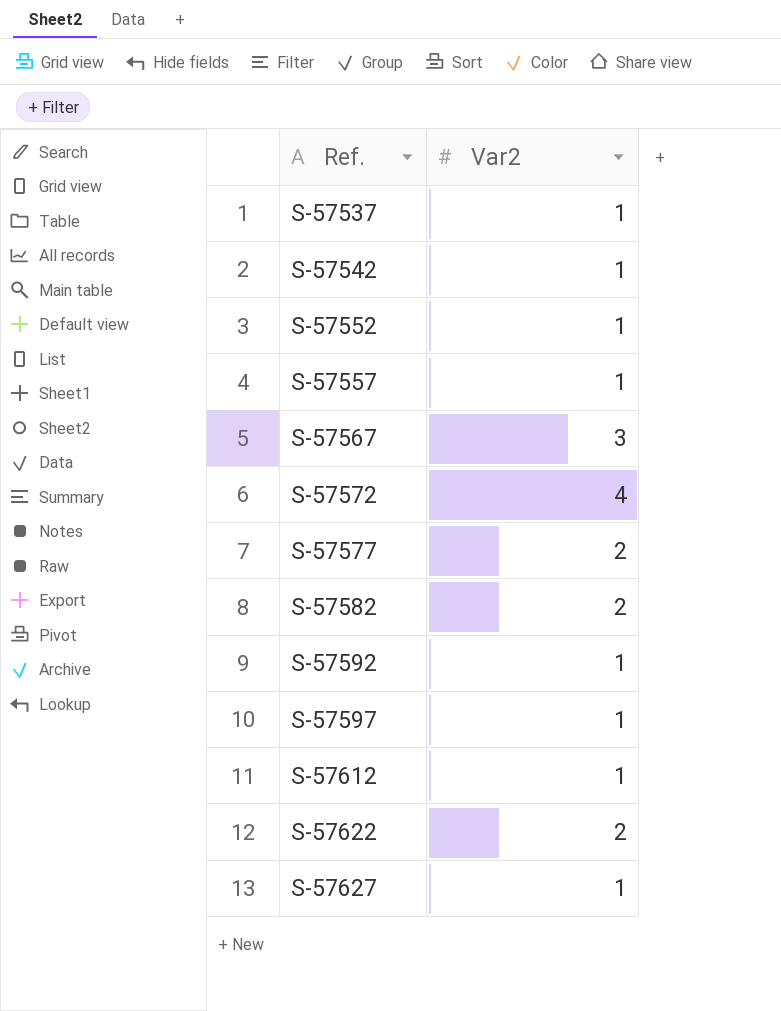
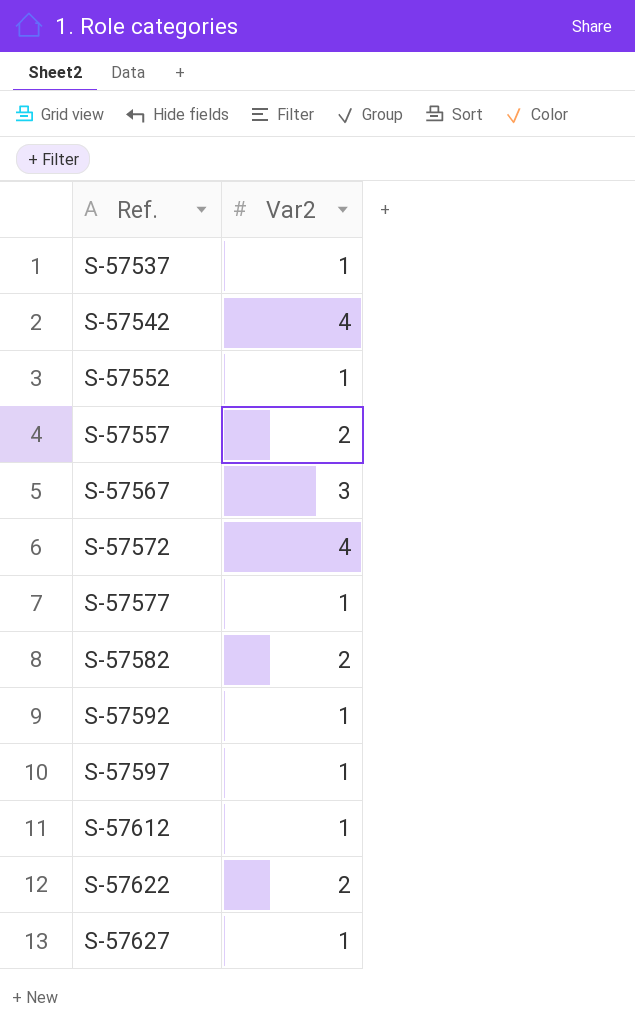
S-57542 | Var2: 1 -> 4
S-57557 | Var2: 1 -> 2
S-57577 | Var2: 2 -> 1

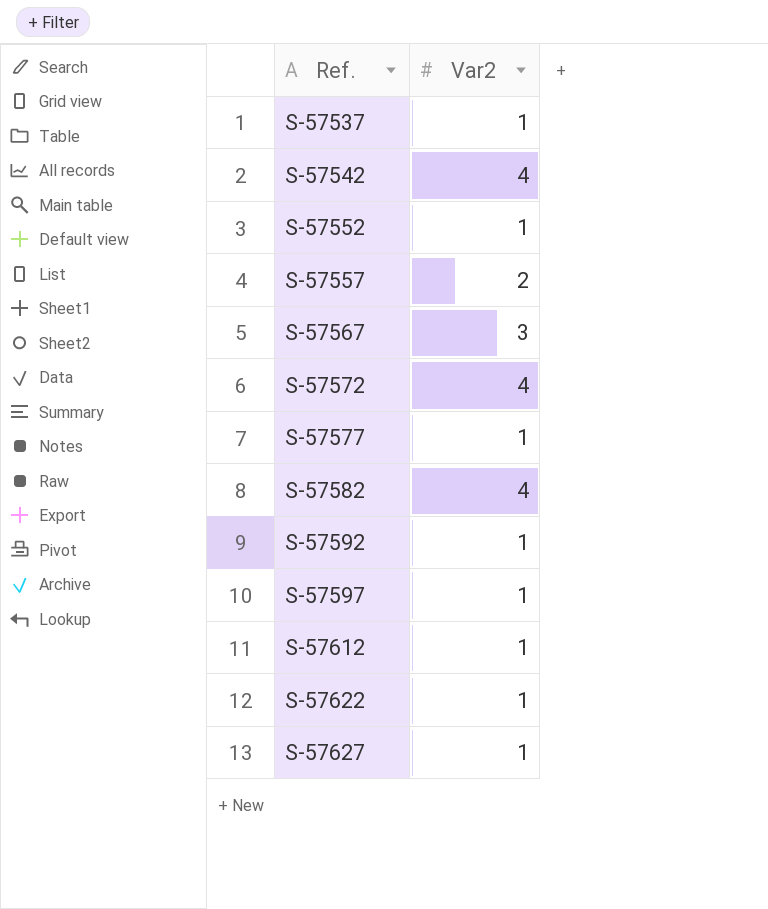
S-57582 | Var2: 2 -> 4
S-57622 | Var2: 2 -> 1

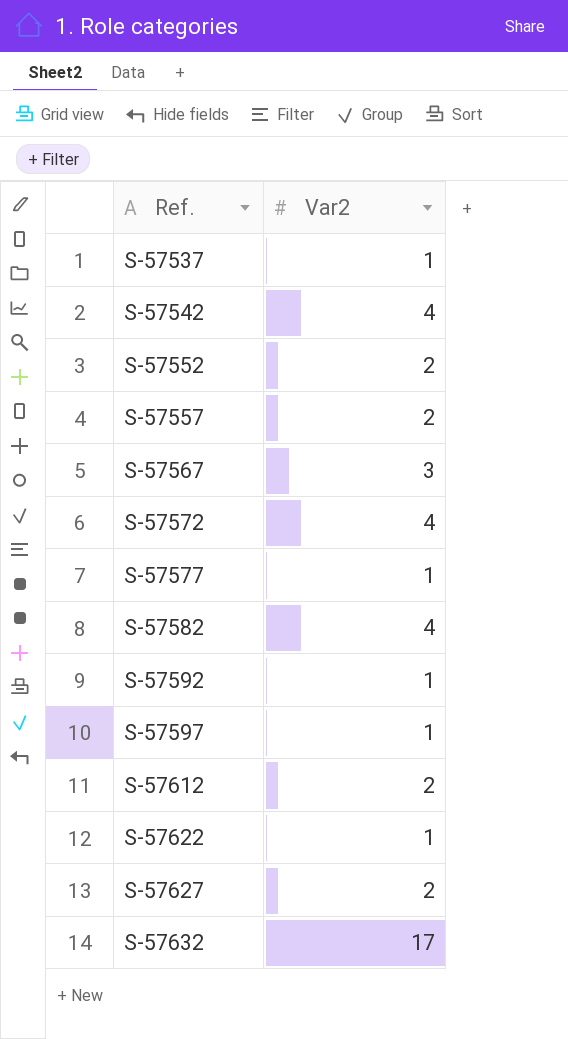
S-57552 | Var2: 1 -> 2
S-57612 | Var2: 1 -> 2
S-57627 | Var2: 1 -> 2
row S-57632: none -> 17

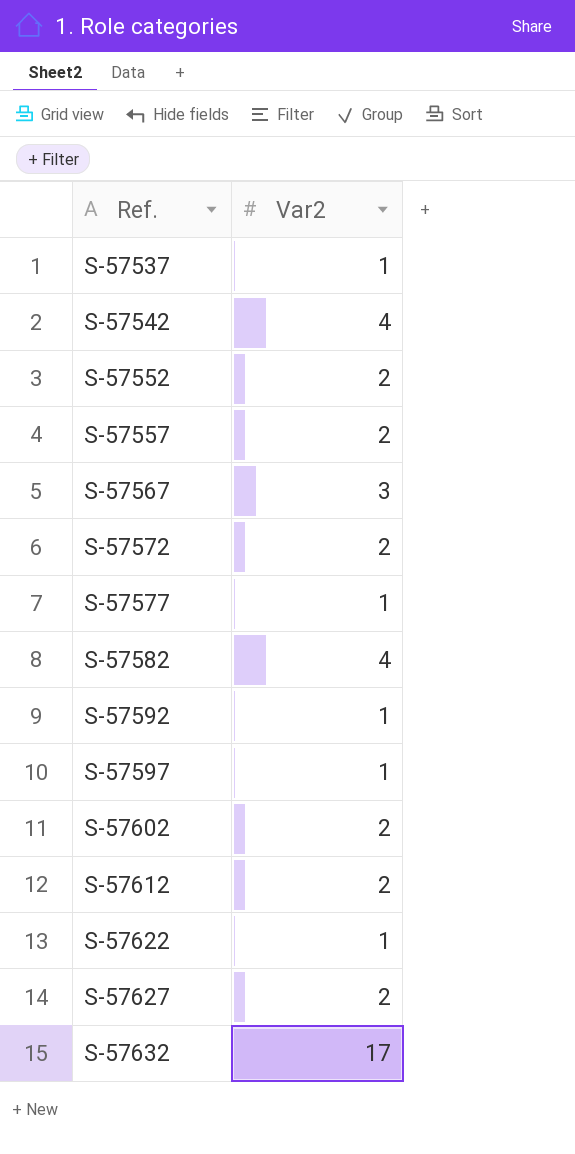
S-57572 | Var2: 4 -> 2
row S-57602: none -> 2

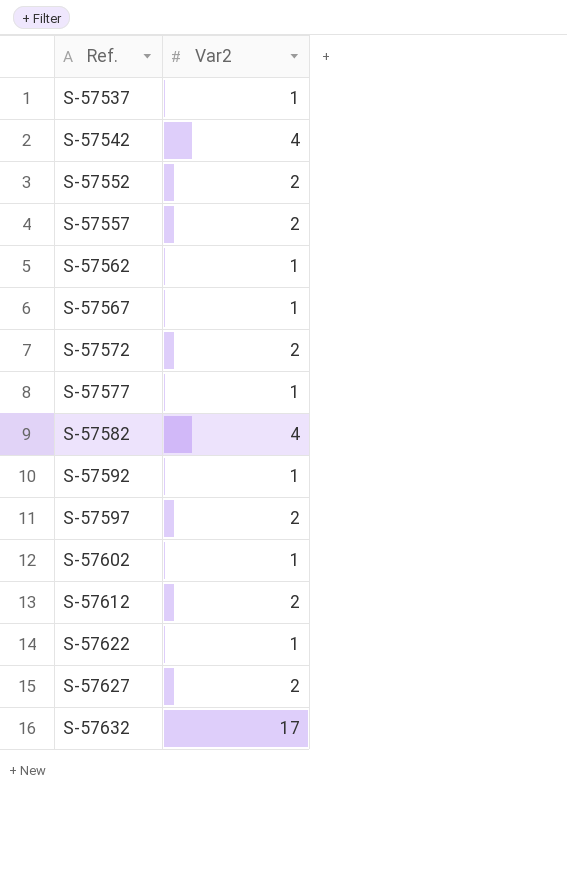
row S-57562: none -> 1
S-57567 | Var2: 3 -> 1
S-57597 | Var2: 1 -> 2
S-57602 | Var2: 2 -> 1

